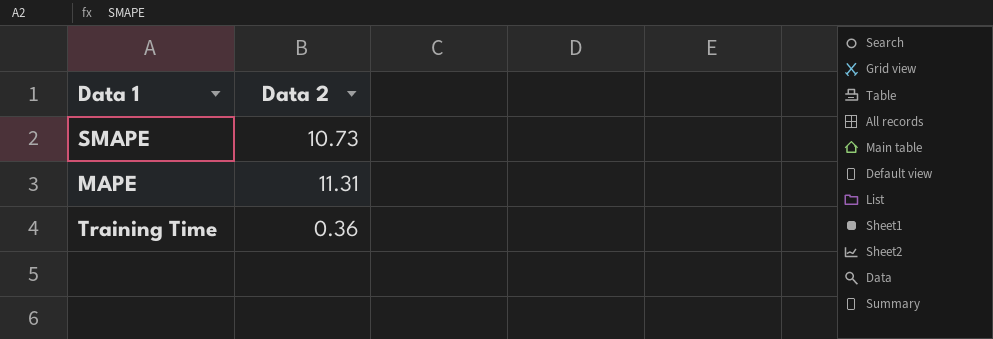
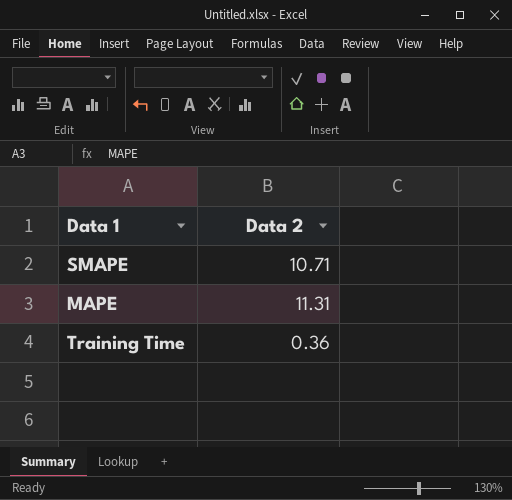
SMAPE | Data 2: 10.73 -> 10.71

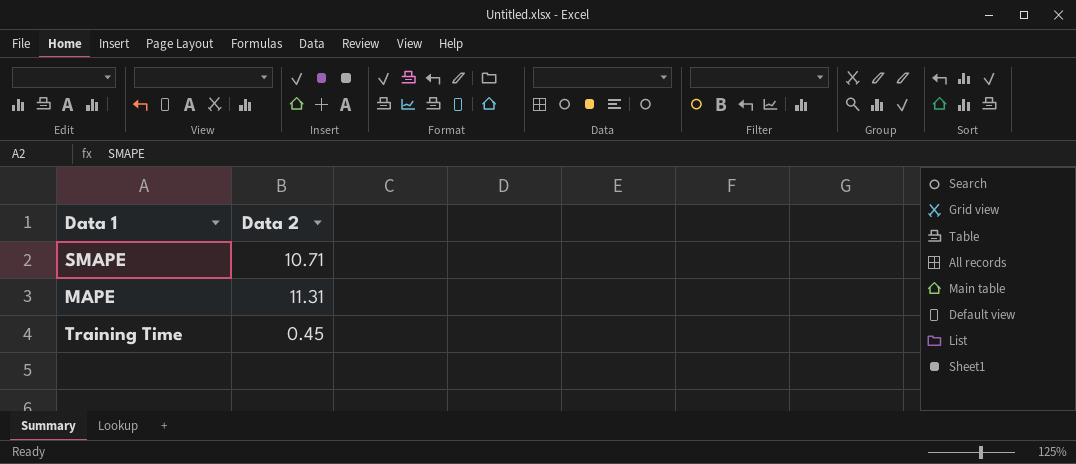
Training Time | Data 2: 0.36 -> 0.45

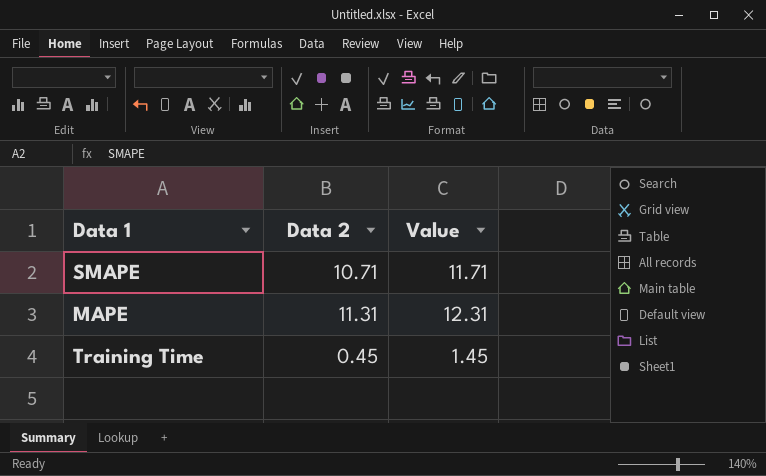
column Value | formula: none -> [Data 2] + 1

